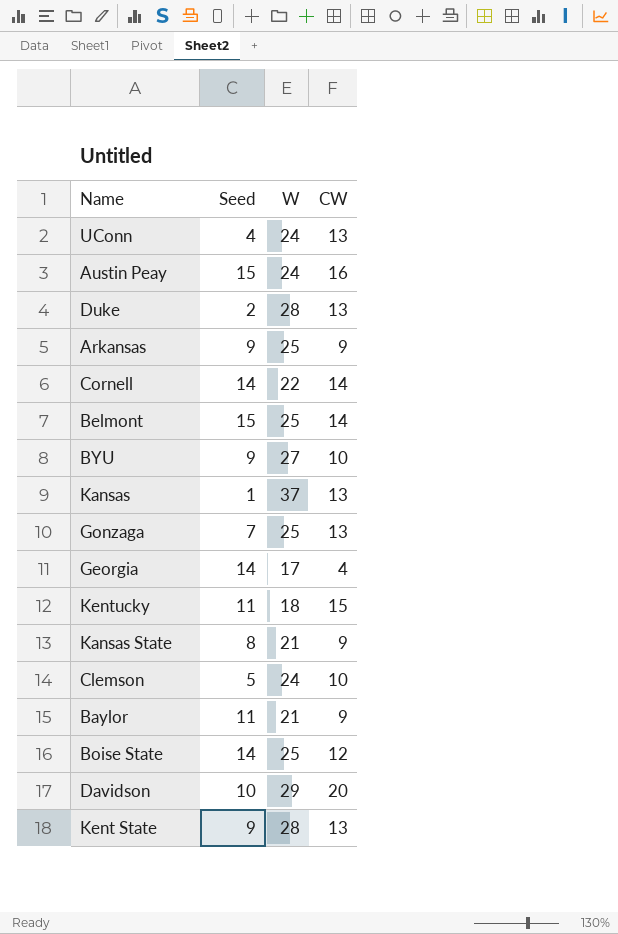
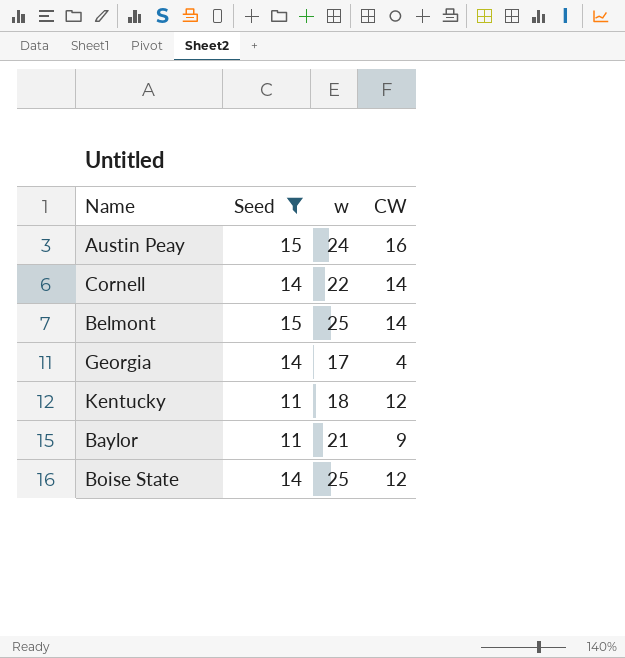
filter: none -> Seed >= 11
column name: W -> w
Kentucky | CW: 15 -> 12

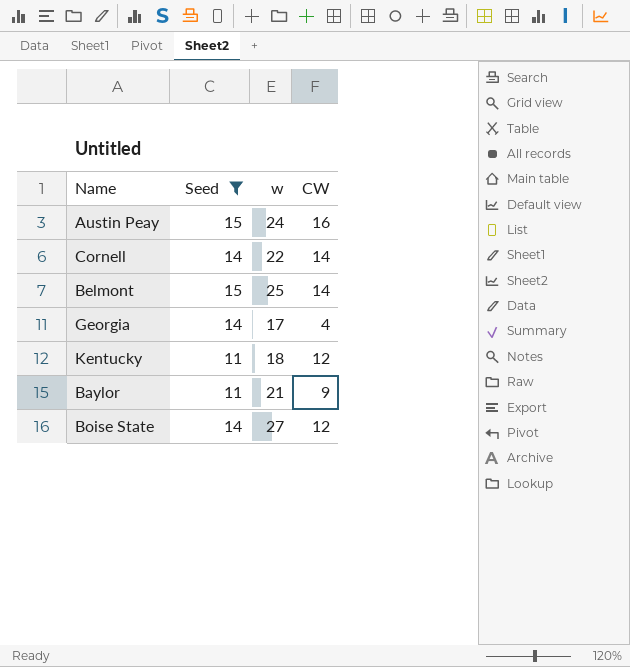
Boise State | w: 25 -> 27

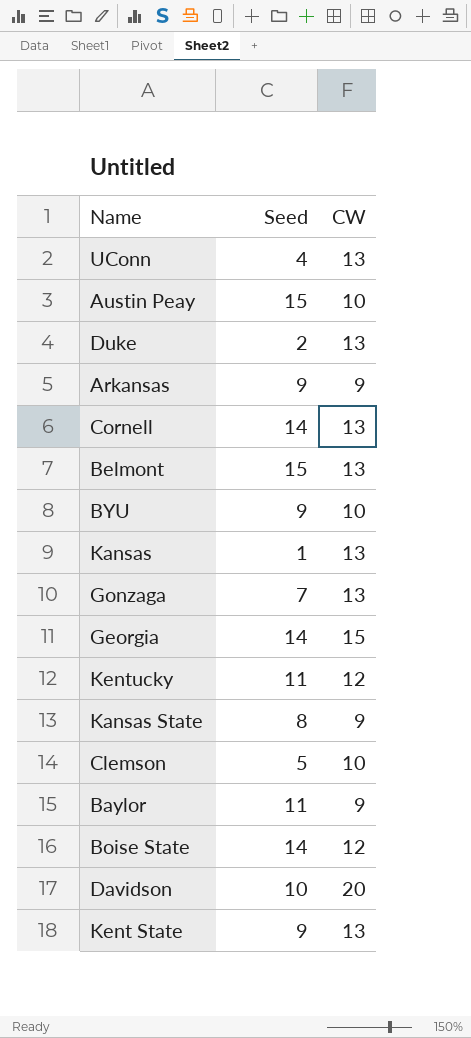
filter: Seed >= 11 -> none
column w | position: 3 -> none
Austin Peay | CW: 16 -> 10
Cornell | CW: 14 -> 13
Belmont | CW: 14 -> 13
Georgia | CW: 4 -> 15

